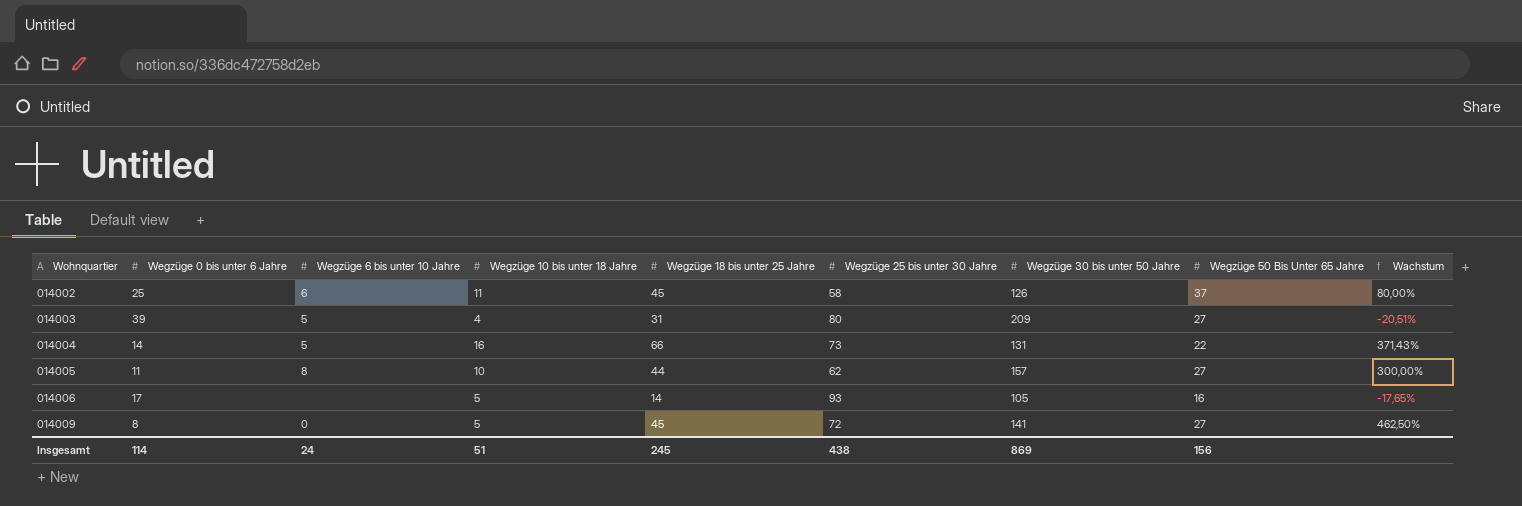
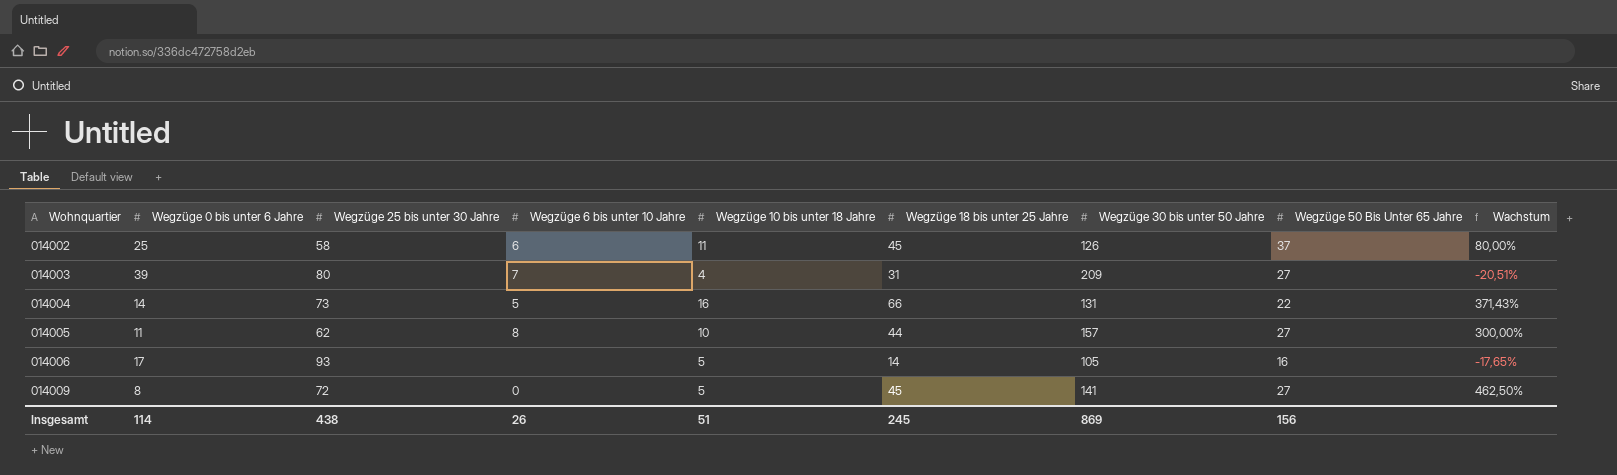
column Wegzüge 25 bis unter 30 Jahre | position: 6 -> 3
014003 | Wegzüge 6 bis unter 10 Jahre: 5 -> 7
Insgesamt | Wegzüge 6 bis unter 10 Jahre: 24 -> 26

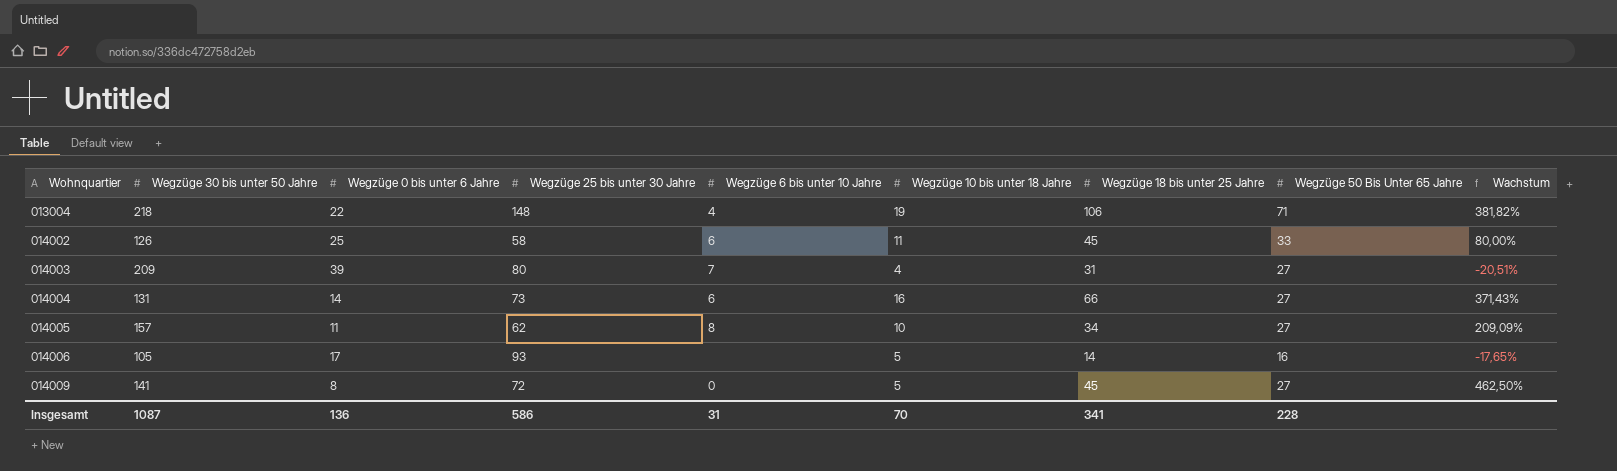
column Wegzüge 30 bis unter 50 Jahre | position: 7 -> 2
row 013004: none -> 218 | 22 | 148 | 4 | 19 | 106 | 71 | 381,82%
014002 | Wegzüge 50 Bis Unter 65 Jahre: 37 -> 33
014004 | Wegzüge 6 bis unter 10 Jahre: 5 -> 6
014004 | Wegzüge 50 Bis Unter 65 Jahre: 22 -> 27
014005 | Wegzüge 18 bis unter 25 Jahre: 44 -> 34
014005 | Wachstum: 300,00% -> 209,09%
Insgesamt | Wegzüge 30 bis unter 50 Jahre: 869 -> 1087
Insgesamt | Wegzüge 0 bis unter 6 Jahre: 114 -> 136
Insgesamt | Wegzüge 25 bis unter 30 Jahre: 438 -> 586
Insgesamt | Wegzüge 6 bis unter 10 Jahre: 26 -> 31
Insgesamt | Wegzüge 10 bis unter 18 Jahre: 51 -> 70
Insgesamt | Wegzüge 18 bis unter 25 Jahre: 245 -> 341
Insgesamt | Wegzüge 50 Bis Unter 65 Jahre: 156 -> 228

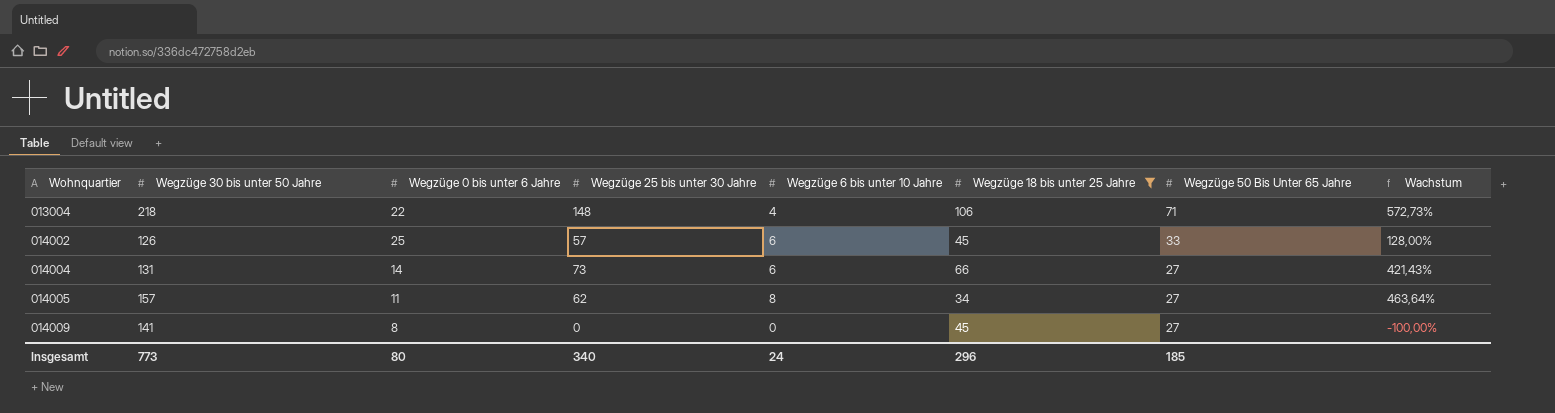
filter: none -> Wegzüge 18 bis unter 25 Jahre >= 34
column Wegzüge 10 bis unter 18 Jahre | position: 6 -> none
column Wachstum | formula: ([Wegzüge 18 bis unter 25 Jahre] - [Wegzüge 0 bis unter 6 Jahre]) / [Wegzüge 0 bis unter 6 Jahre] -> ([Wegzüge 25 bis unter 30 Jahre] - [Wegzüge 0 bis unter 6 Jahre]) / [Wegzüge 0 bis unter 6 Jahre]
014002 | Wegzüge 25 bis unter 30 Jahre: 58 -> 57
014009 | Wegzüge 25 bis unter 30 Jahre: 72 -> 0
Insgesamt | Wegzüge 30 bis unter 50 Jahre: 1087 -> 773
Insgesamt | Wegzüge 0 bis unter 6 Jahre: 136 -> 80
Insgesamt | Wegzüge 25 bis unter 30 Jahre: 586 -> 340
Insgesamt | Wegzüge 6 bis unter 10 Jahre: 31 -> 24
Insgesamt | Wegzüge 18 bis unter 25 Jahre: 341 -> 296
Insgesamt | Wegzüge 50 Bis Unter 65 Jahre: 228 -> 185

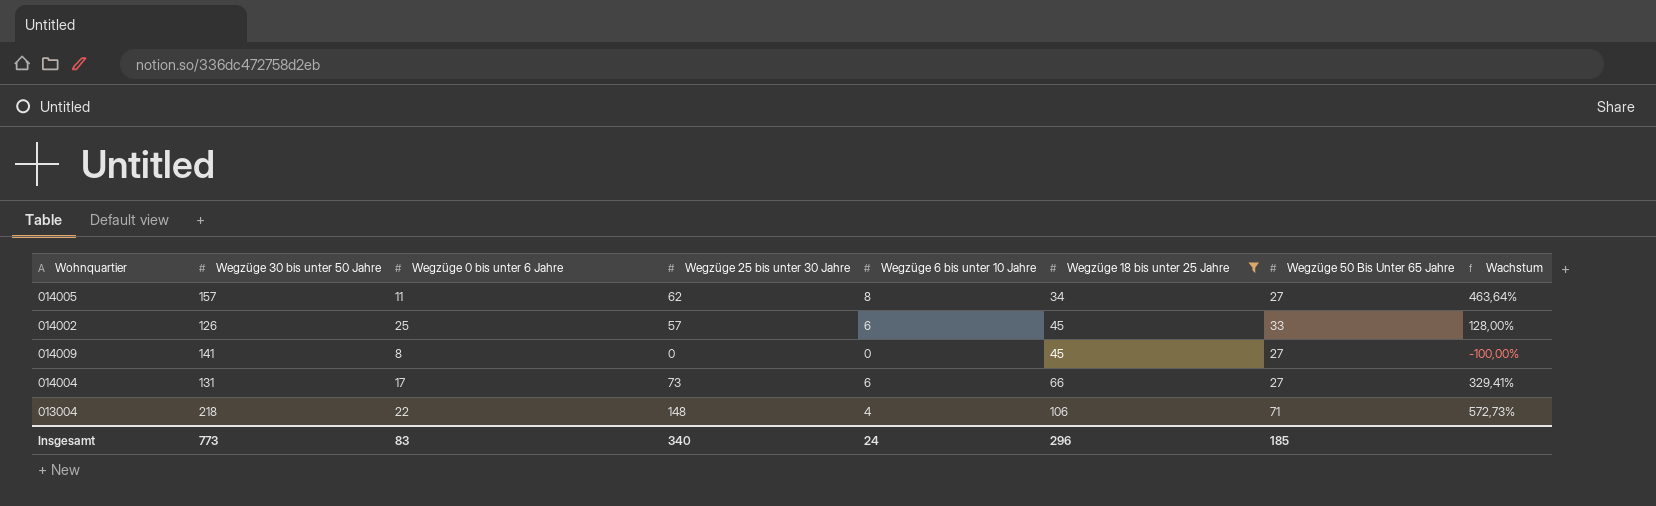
row order: Wohnquartier ascending -> Wegzüge 18 bis unter 25 Jahre ascending
014004 | Wegzüge 0 bis unter 6 Jahre: 14 -> 17
014004 | Wachstum: 421,43% -> 329,41%
Insgesamt | Wegzüge 0 bis unter 6 Jahre: 80 -> 83

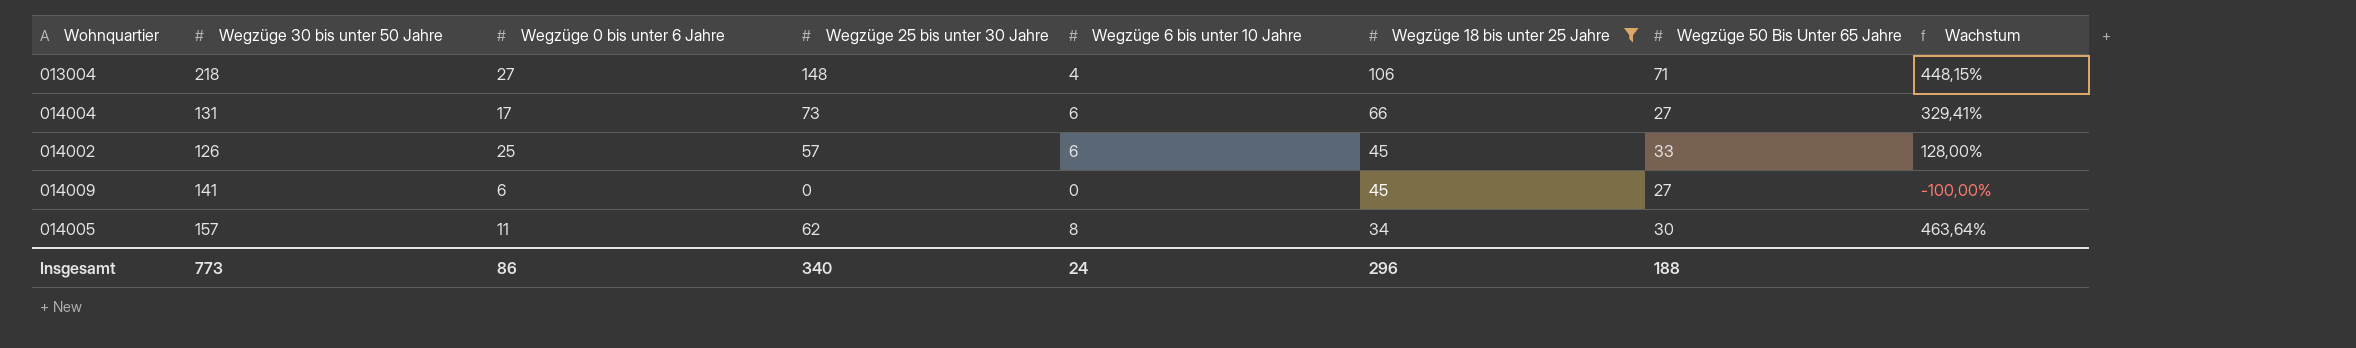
row order: Wegzüge 18 bis unter 25 Jahre ascending -> Wegzüge 18 bis unter 25 Jahre descending
013004 | Wegzüge 0 bis unter 6 Jahre: 22 -> 27
013004 | Wachstum: 572,73% -> 448,15%
014009 | Wegzüge 0 bis unter 6 Jahre: 8 -> 6
014005 | Wegzüge 50 Bis Unter 65 Jahre: 27 -> 30
Insgesamt | Wegzüge 0 bis unter 6 Jahre: 83 -> 86
Insgesamt | Wegzüge 50 Bis Unter 65 Jahre: 185 -> 188

